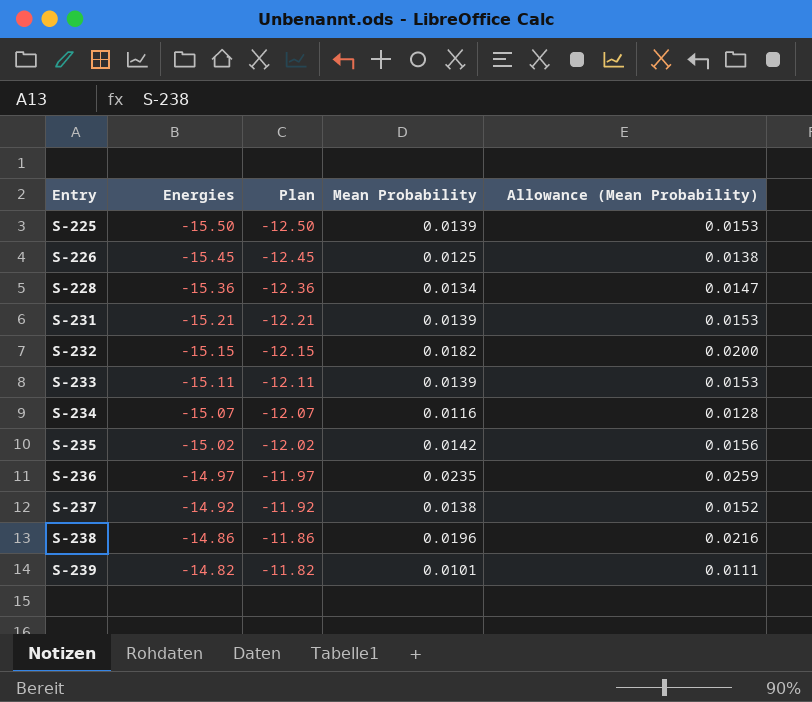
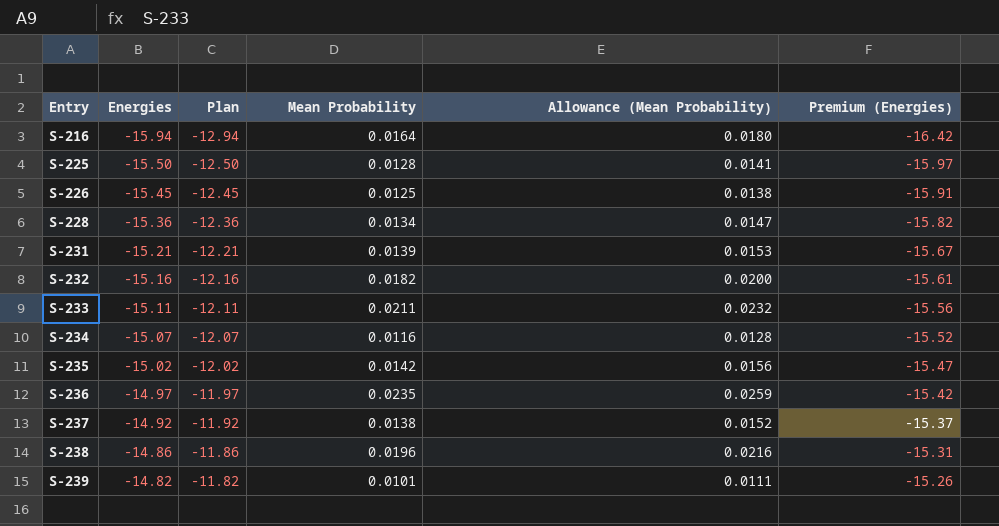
column Premium (Energies) | formula: none -> [Energies] * 1.03
row S-216: none -> -15.94 | -12.94 | 0.0164 | 0.0180 | -16.42
S-225 | Mean Probability: 0.0139 -> 0.0128
S-225 | Allowance (Mean Probability): 0.0153 -> 0.0141
S-232 | Energies: -15.15 -> -15.16
S-232 | Plan: -12.15 -> -12.16
S-233 | Mean Probability: 0.0139 -> 0.0211
S-233 | Allowance (Mean Probability): 0.0153 -> 0.0232

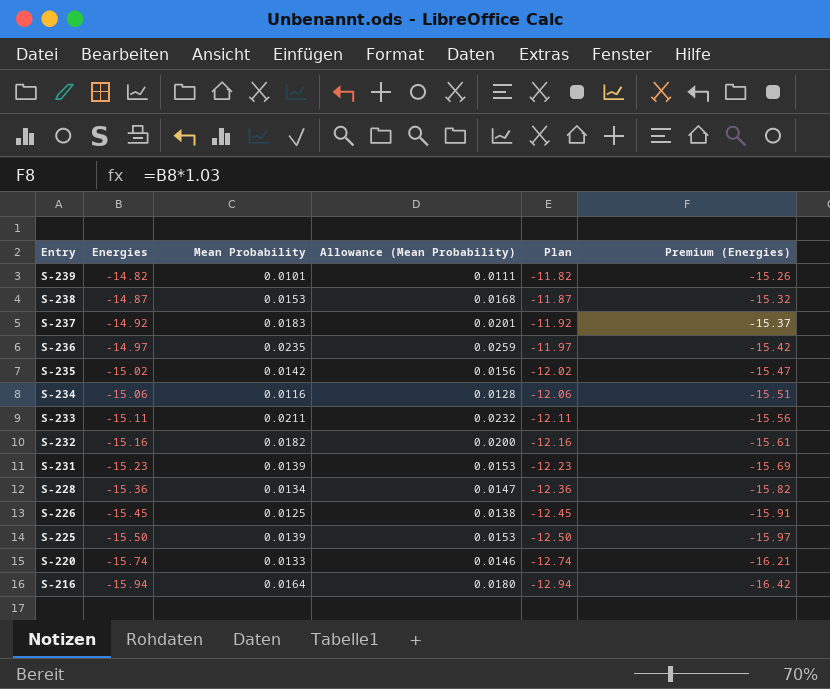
row order: Entry ascending -> Entry descending
column Plan | position: 3 -> 5
S-238 | Energies: -14.86 -> -14.87
S-238 | Mean Probability: 0.0196 -> 0.0153
S-238 | Allowance (Mean Probability): 0.0216 -> 0.0168
S-238 | Plan: -11.86 -> -11.87
S-238 | Premium (Energies): -15.31 -> -15.32
S-237 | Mean Probability: 0.0138 -> 0.0183
S-237 | Allowance (Mean Probability): 0.0152 -> 0.0201
S-234 | Energies: -15.07 -> -15.06
S-234 | Plan: -12.07 -> -12.06
S-234 | Premium (Energies): -15.52 -> -15.51
S-231 | Energies: -15.21 -> -15.23
S-231 | Plan: -12.21 -> -12.23
S-231 | Premium (Energies): -15.67 -> -15.69
S-225 | Mean Probability: 0.0128 -> 0.0139
S-225 | Allowance (Mean Probability): 0.0141 -> 0.0153
row S-220: none -> -15.74 | 0.0133 | 0.0146 | -12.74 | -16.21

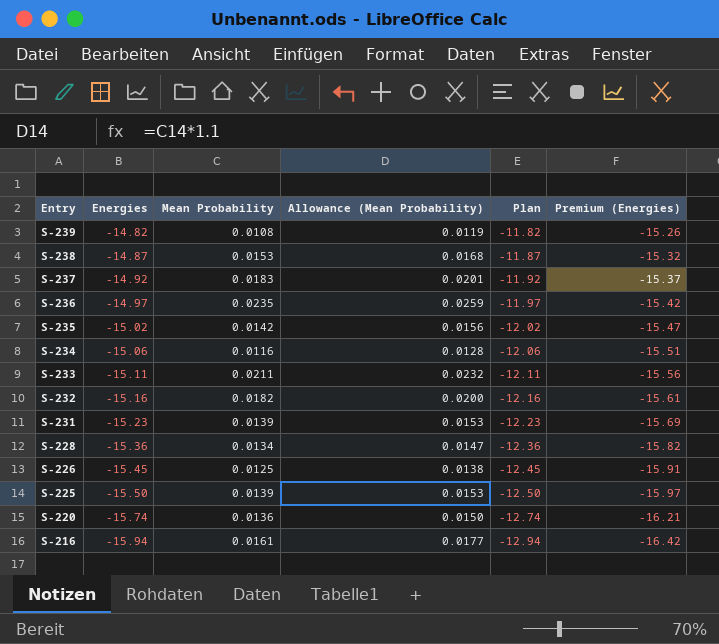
S-239 | Mean Probability: 0.0101 -> 0.0108
S-239 | Allowance (Mean Probability): 0.0111 -> 0.0119
S-220 | Mean Probability: 0.0133 -> 0.0136
S-220 | Allowance (Mean Probability): 0.0146 -> 0.0150
S-216 | Mean Probability: 0.0164 -> 0.0161
S-216 | Allowance (Mean Probability): 0.0180 -> 0.0177

